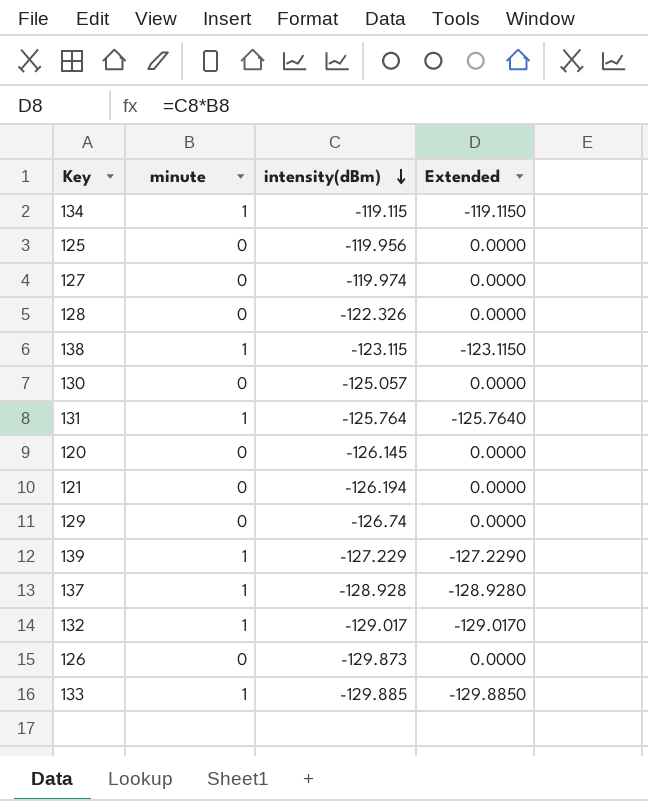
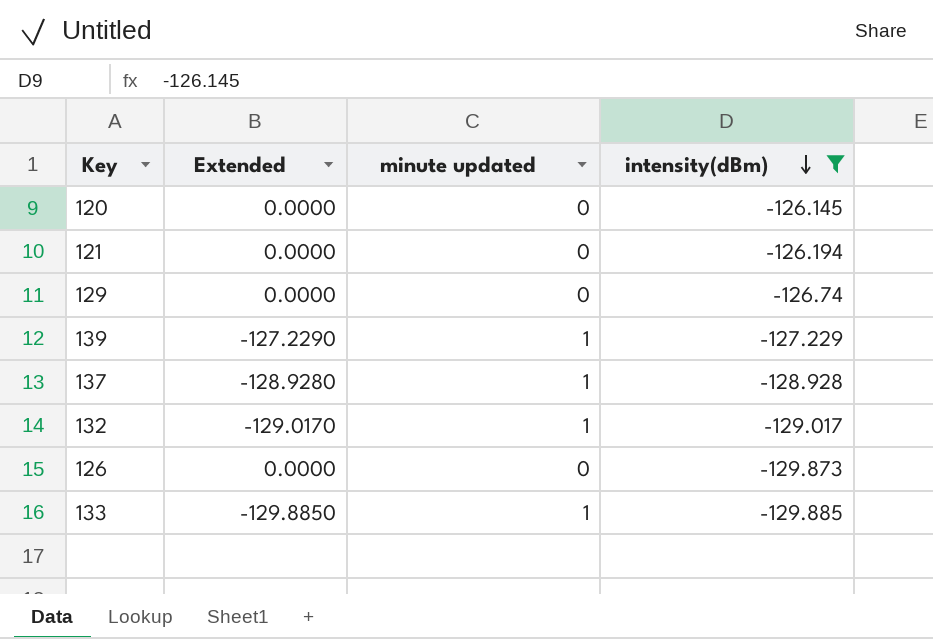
filter: none -> intensity(dBm) <= -126.145
column Extended | position: 4 -> 2
column name: minute -> minute updated

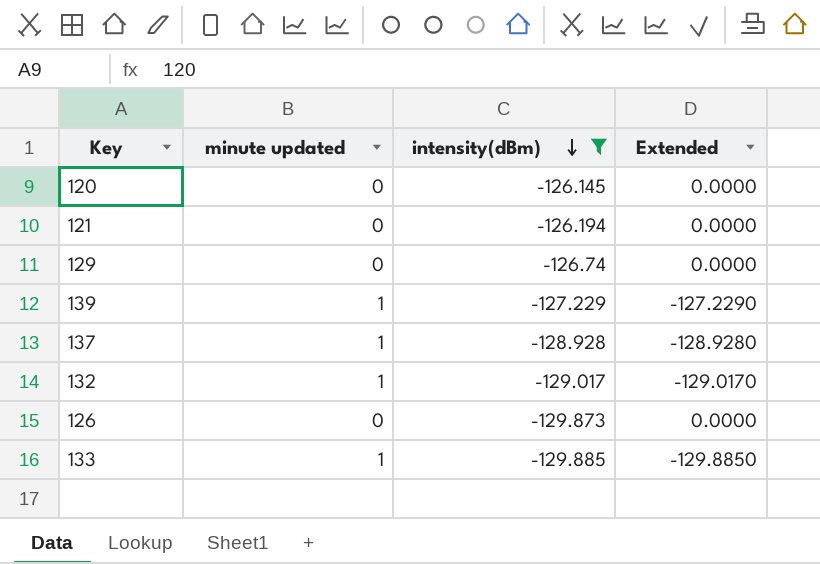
column Extended | position: 2 -> 4

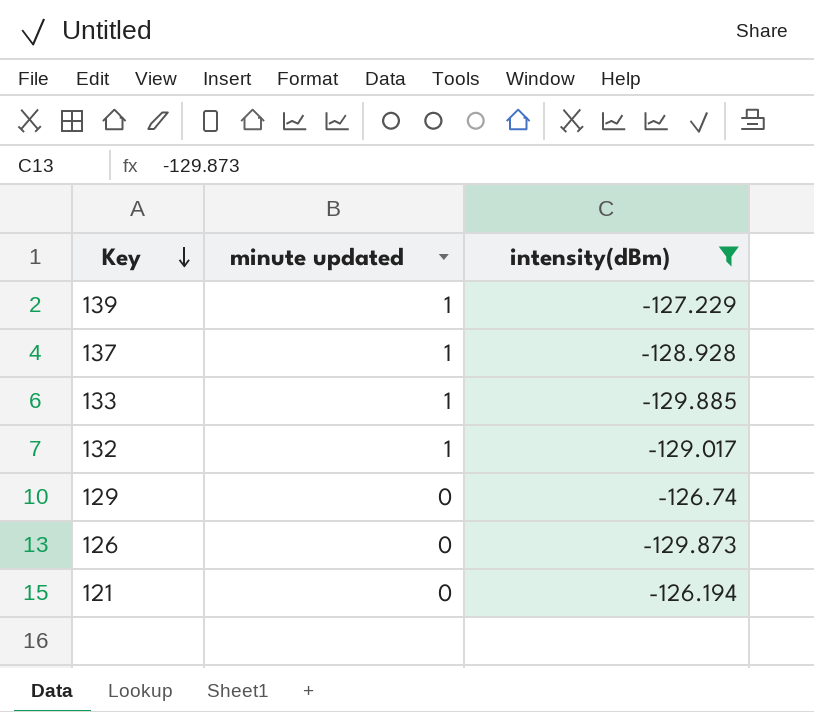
row order: intensity(dBm) descending -> Key descending
column Extended | formula: [minute updated] * [intensity(dBm)] -> none
row 120: 0 | -126.145 | 0.0000 -> none

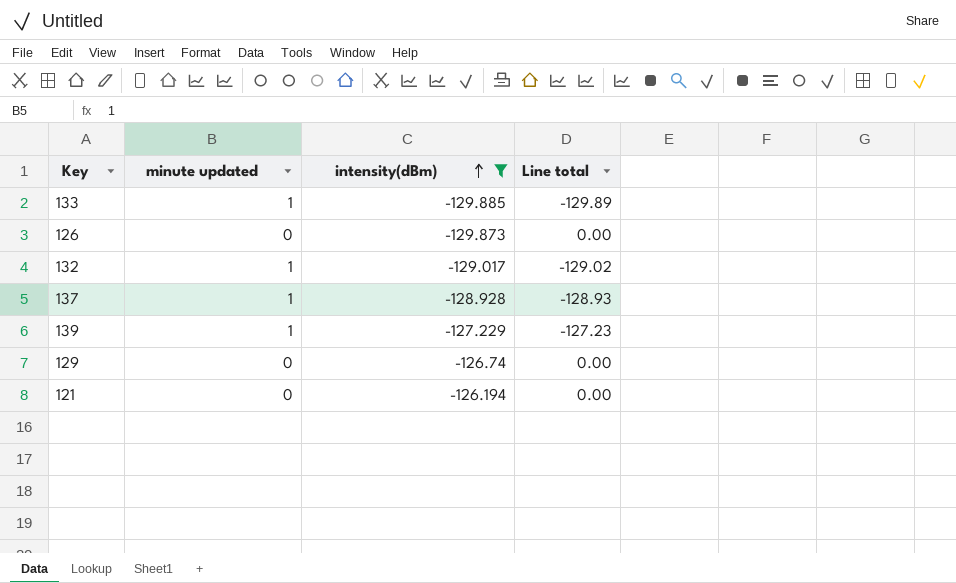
row order: Key descending -> intensity(dBm) ascending
column Line total | formula: none -> [minute updated] * [intensity(dBm)]

